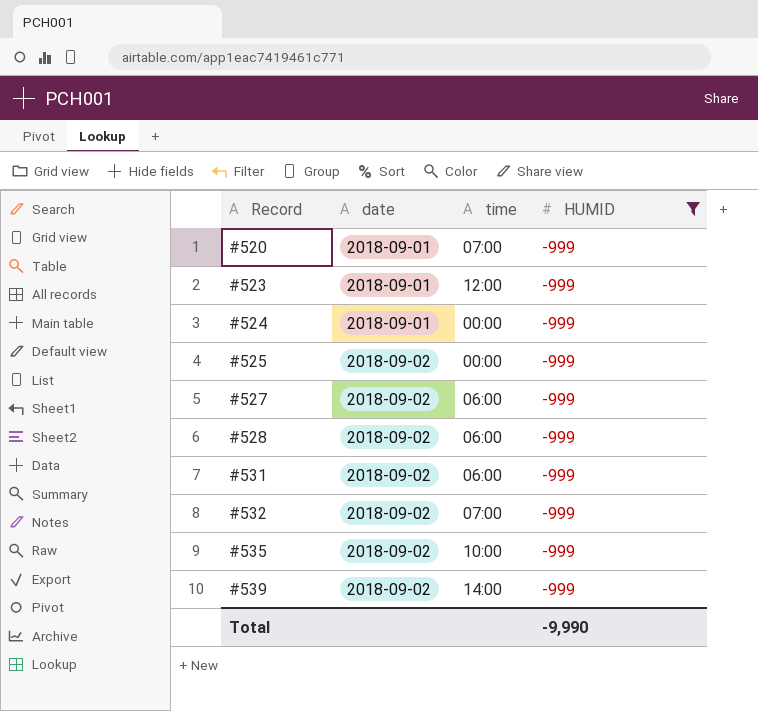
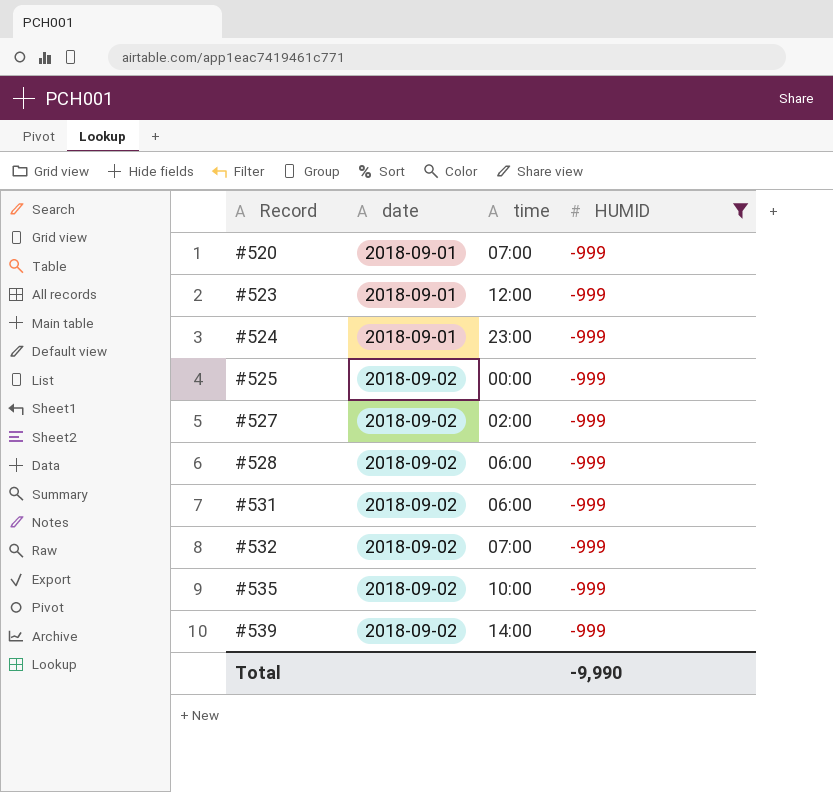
#524 | time: 00:00 -> 23:00
#527 | time: 06:00 -> 02:00

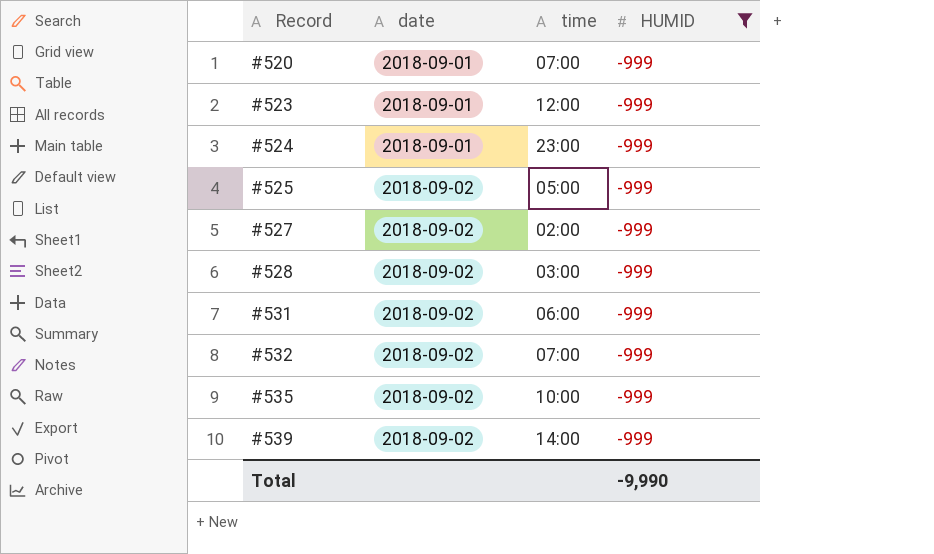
#525 | time: 00:00 -> 05:00
#528 | time: 06:00 -> 03:00

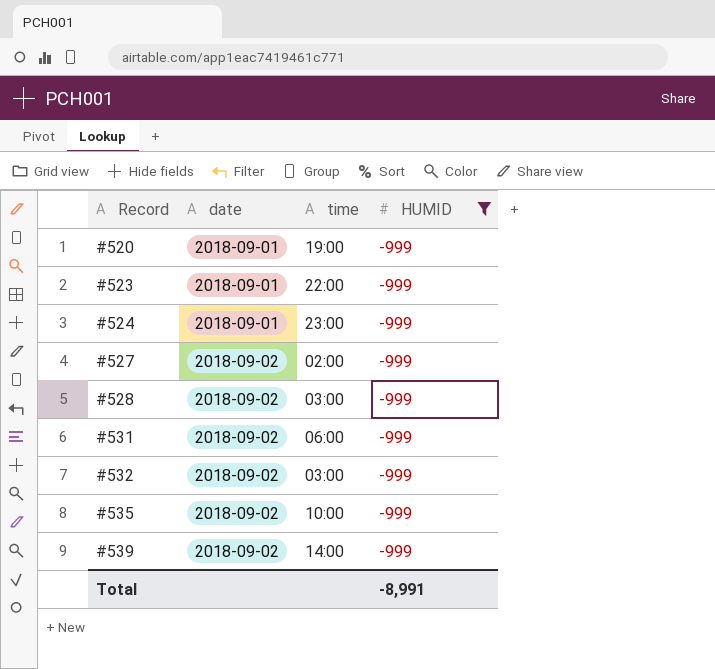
row #525: 2018-09-02 | 05:00 | -999 -> none
#520 | time: 07:00 -> 19:00
#523 | time: 12:00 -> 22:00
#532 | time: 07:00 -> 03:00
Total | HUMID: -9,990 -> -8,991

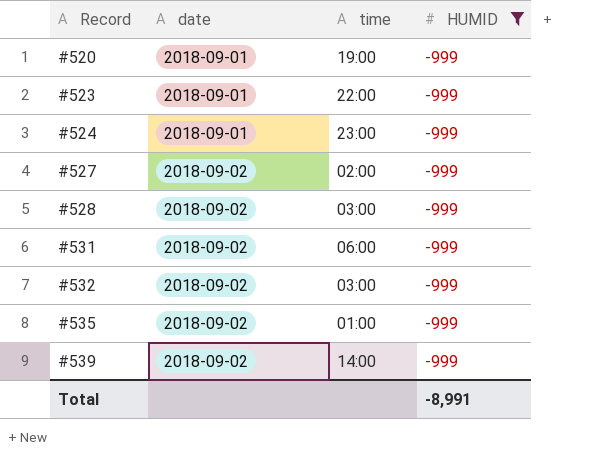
#535 | time: 10:00 -> 01:00

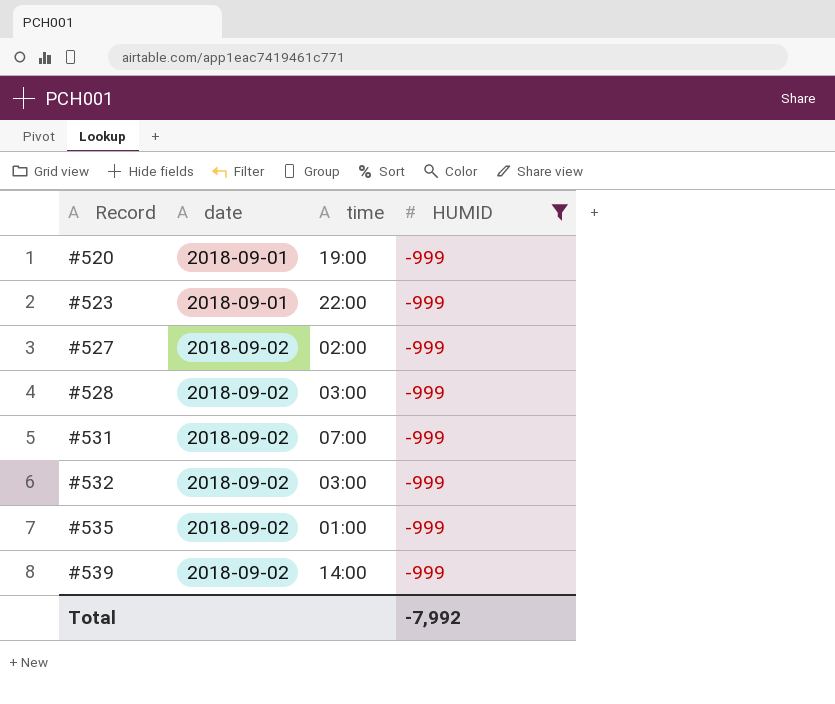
row #524: 2018-09-01 | 23:00 | -999 -> none
#531 | time: 06:00 -> 07:00
Total | HUMID: -8,991 -> -7,992

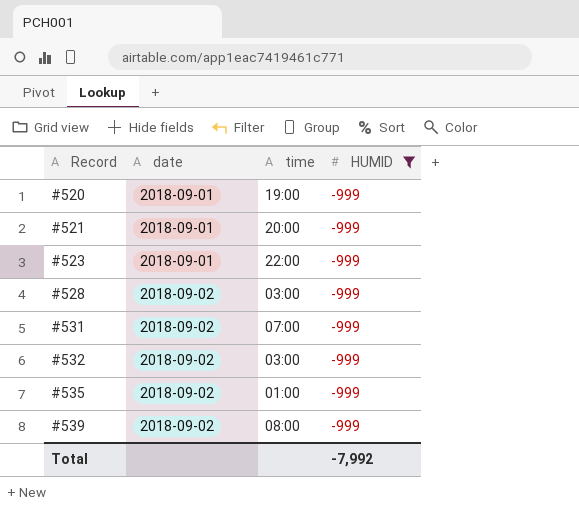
row #527: 2018-09-02 | 02:00 | -999 -> none
row #521: none -> 2018-09-01 | 20:00 | -999
#539 | time: 14:00 -> 08:00

